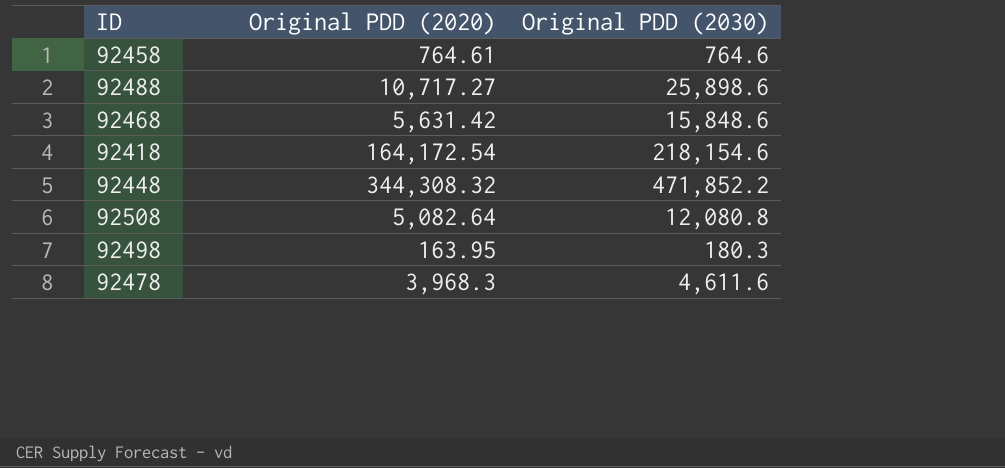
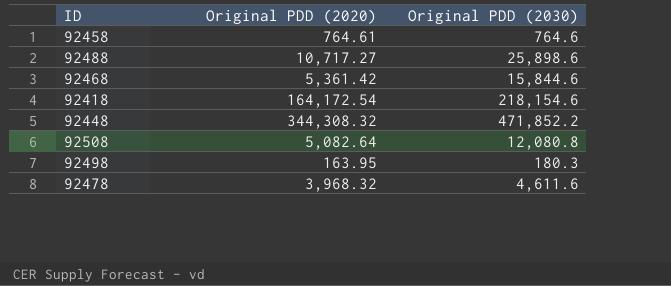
92468 | Original PDD (2020): 5,631.42 -> 5,361.42
92468 | Original PDD (2030): 15,848.6 -> 15,844.6
92478 | Original PDD (2020): 3,968.3 -> 3,968.32

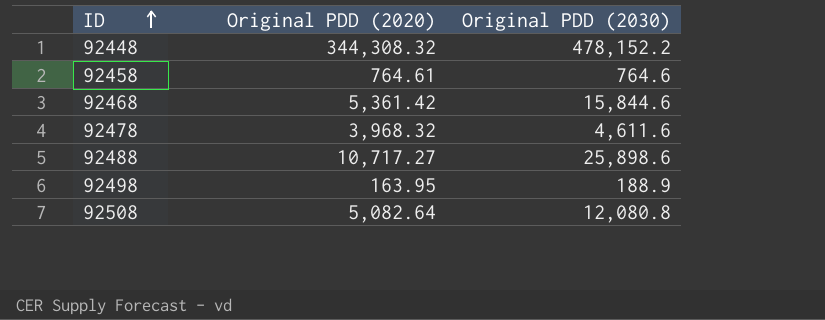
row order: none -> ID ascending
row 92418: 164,172.54 | 218,154.6 -> none
92448 | Original PDD (2030): 471,852.2 -> 478,152.2
92498 | Original PDD (2030): 180.3 -> 188.9

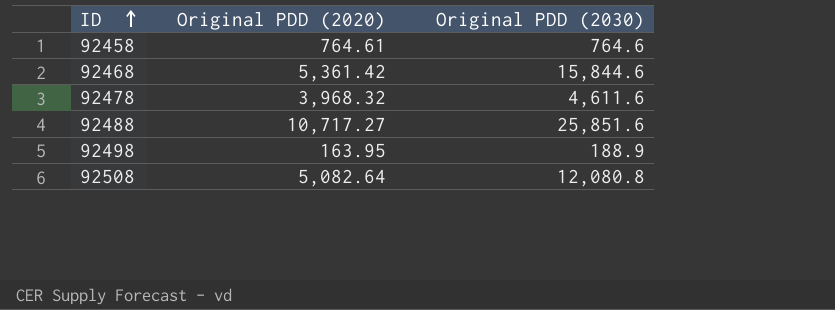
row 92448: 344,308.32 | 478,152.2 -> none
92488 | Original PDD (2030): 25,898.6 -> 25,851.6

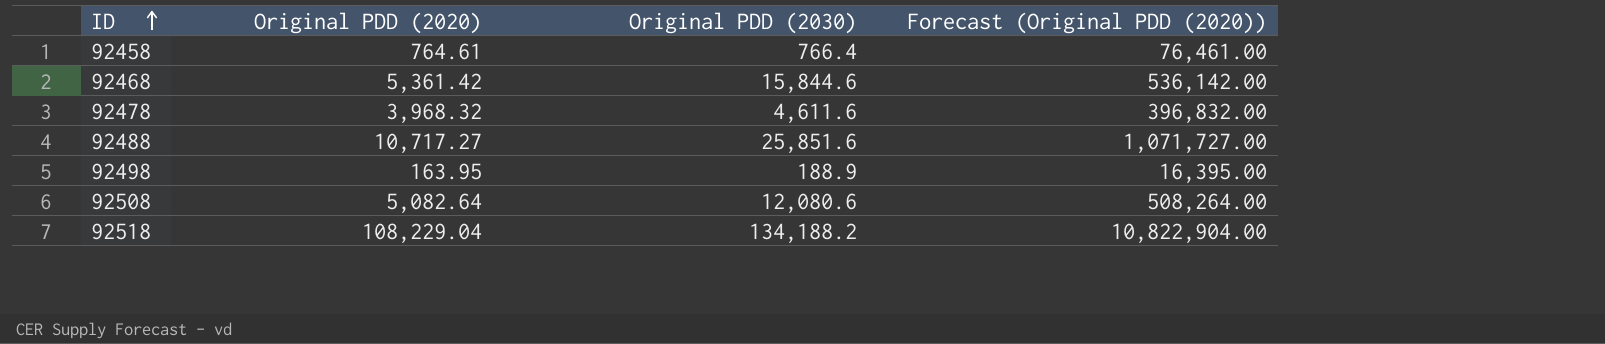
column Forecast (Original PDD (2020)) | formula: none -> [Original PDD (2020)] * 100
92458 | Original PDD (2030): 764.6 -> 766.4
92508 | Original PDD (2030): 12,080.8 -> 12,080.6
row 92518: none -> 108,229.04 | 134,188.2 | 10,822,904.00

